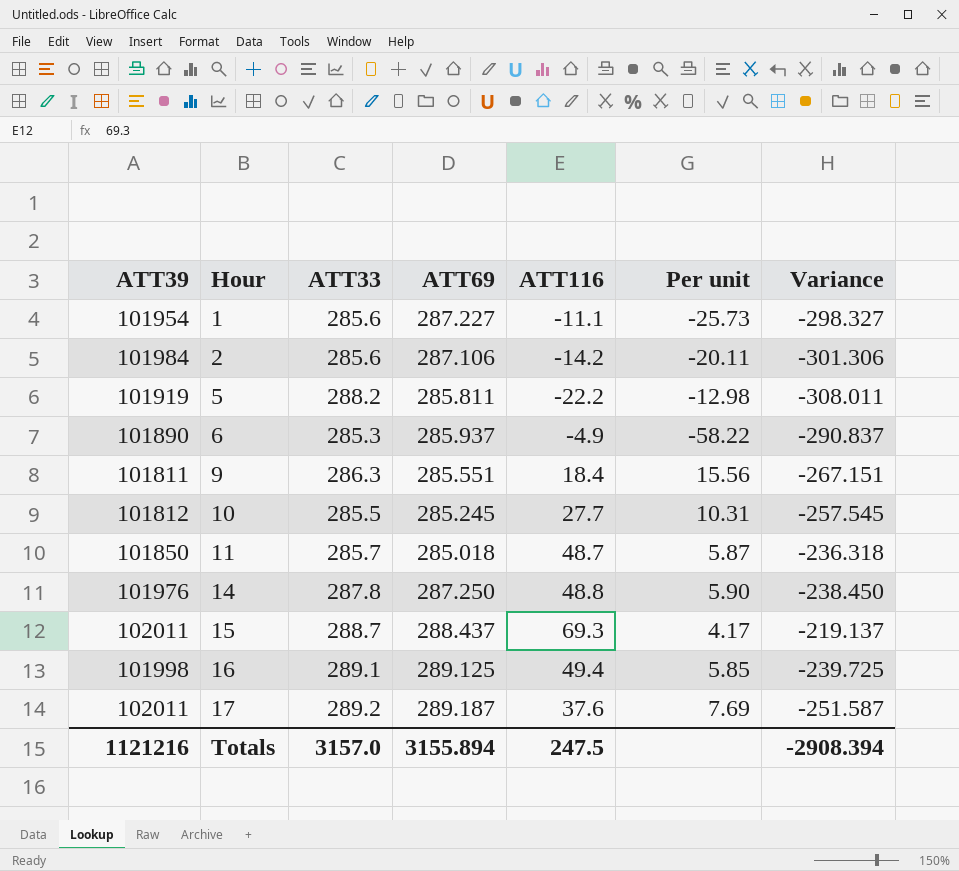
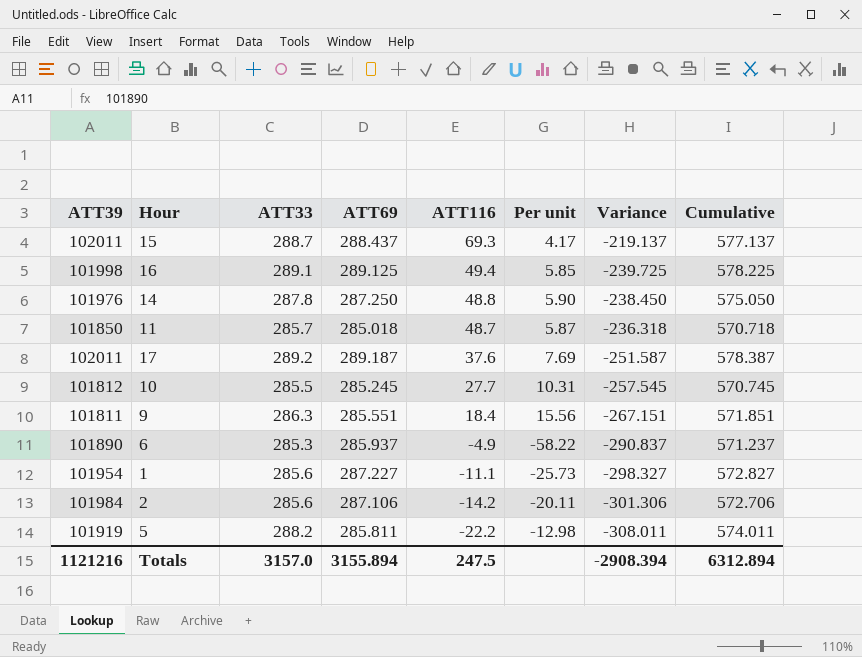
row order: Hour ascending -> ATT116 descending
column Cumulative | formula: none -> [ATT33] + [ATT69]

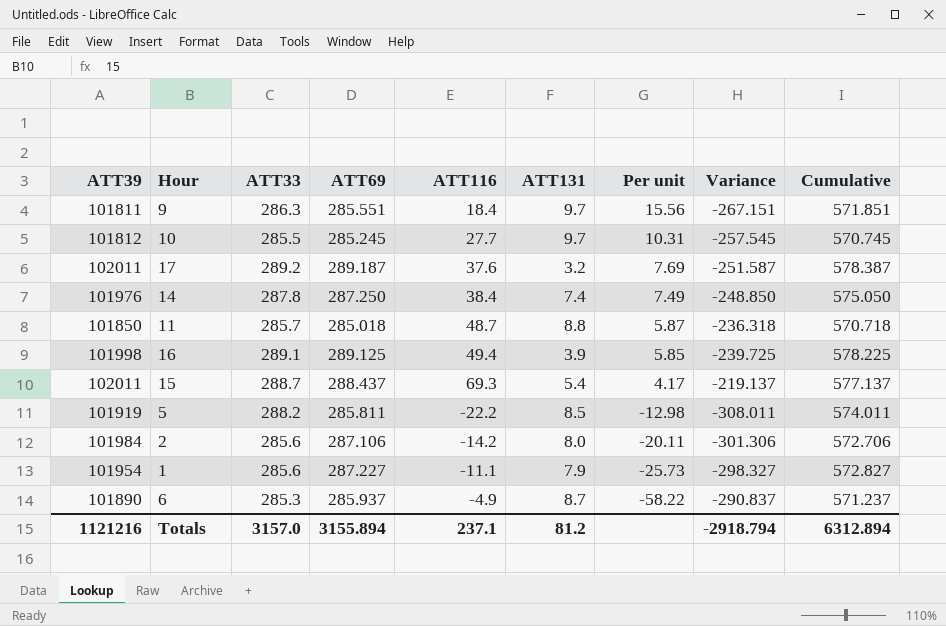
row order: ATT116 descending -> Per unit descending
column ATT131 | position: none -> 6
14 | ATT116: 48.8 -> 38.4
14 | Per unit: 5.90 -> 7.49
14 | Variance: -238.450 -> -248.850
Totals | ATT116: 247.5 -> 237.1
Totals | Variance: -2908.394 -> -2918.794

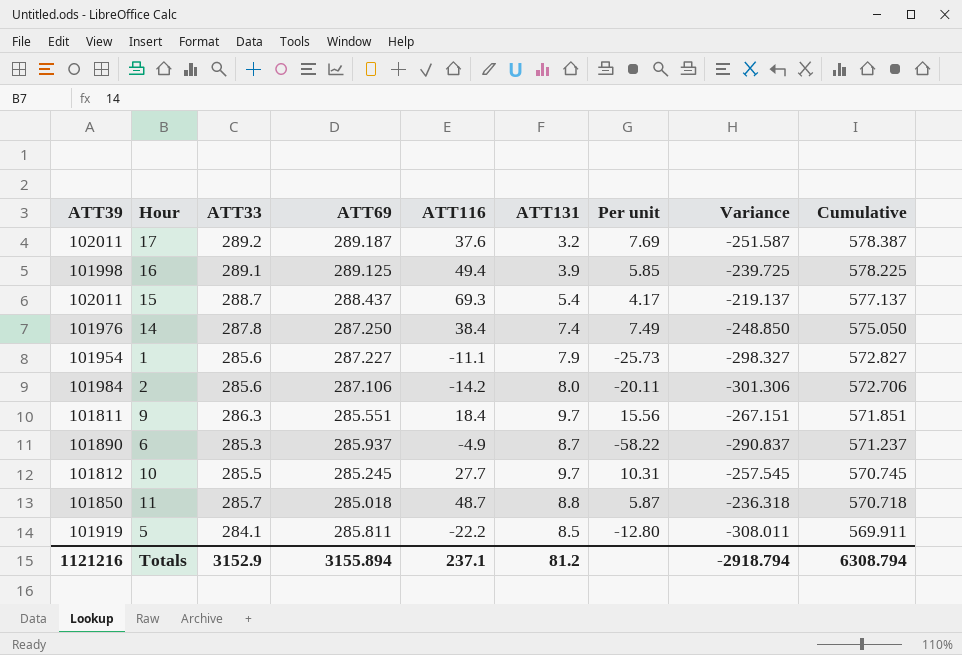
row order: Per unit descending -> Cumulative descending
5 | ATT33: 288.2 -> 284.1
5 | Per unit: -12.98 -> -12.80
5 | Cumulative: 574.011 -> 569.911
Totals | ATT33: 3157.0 -> 3152.9
Totals | Cumulative: 6312.894 -> 6308.794

